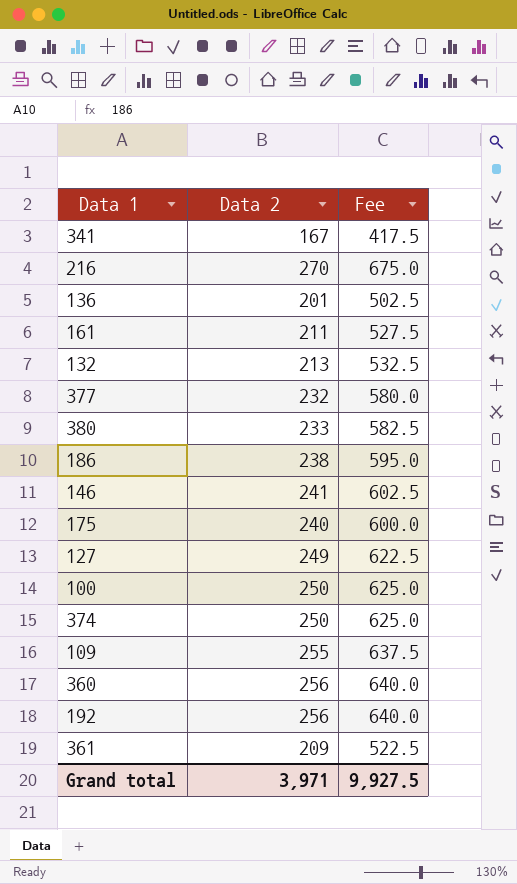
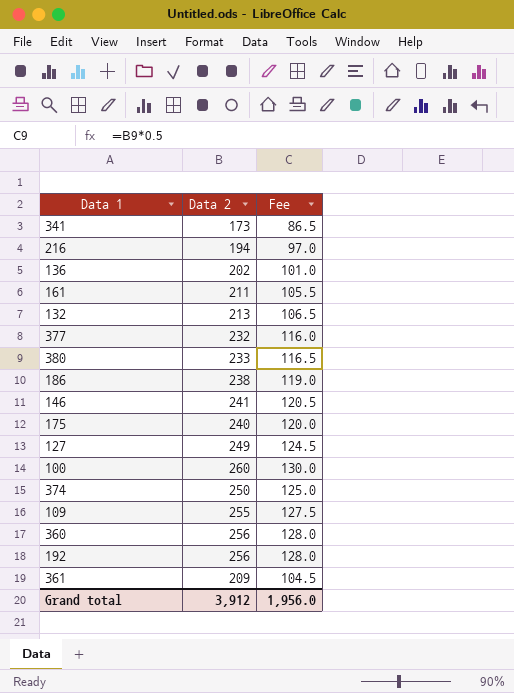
column Fee | formula: [Data 2] * 2.5 -> [Data 2] * 0.5
341 | Data 2: 167 -> 173
216 | Data 2: 270 -> 194
136 | Data 2: 201 -> 202
100 | Data 2: 250 -> 260
Grand total | Data 2: 3,971 -> 3,912
Grand total | Fee: 9,927.5 -> 1,956.0

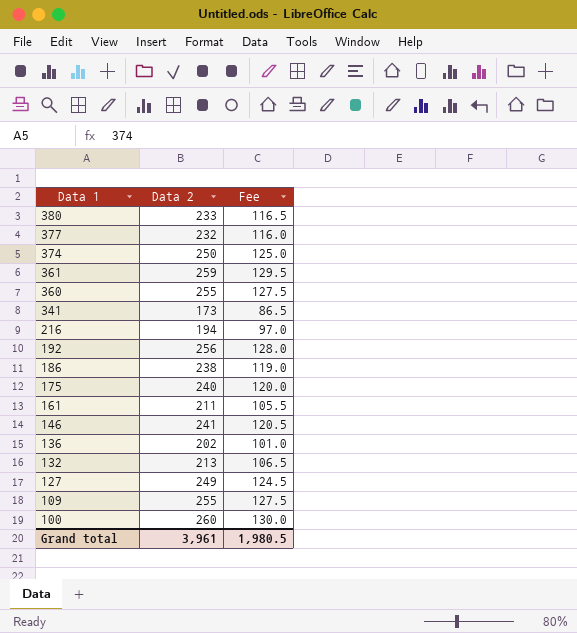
row order: none -> Data 1 descending
361 | Data 2: 209 -> 259
361 | Fee: 104.5 -> 129.5
360 | Data 2: 256 -> 255
360 | Fee: 128.0 -> 127.5
Grand total | Data 2: 3,912 -> 3,961
Grand total | Fee: 1,956.0 -> 1,980.5

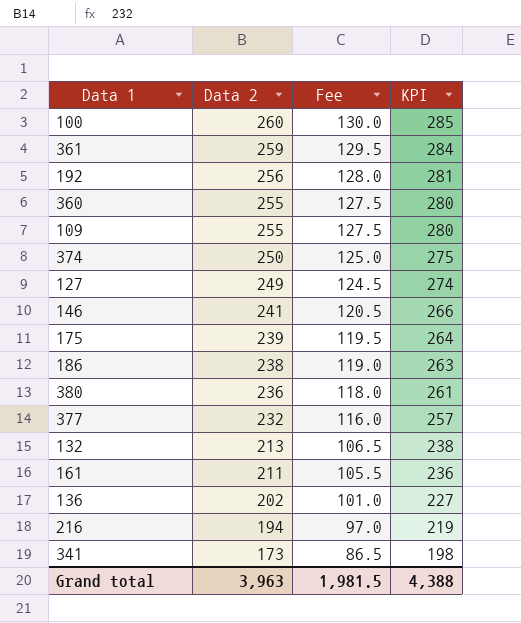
row order: Data 1 descending -> Data 2 descending
column KPI | formula: none -> [Data 2] + 25
175 | Data 2: 240 -> 239
175 | Fee: 120.0 -> 119.5
380 | Data 2: 233 -> 236
380 | Fee: 116.5 -> 118.0
Grand total | Data 2: 3,961 -> 3,963
Grand total | Fee: 1,980.5 -> 1,981.5

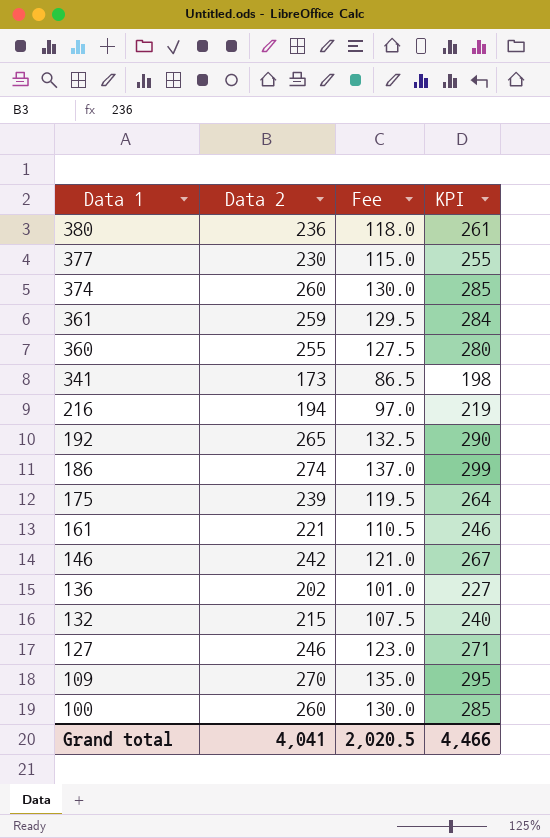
row order: Data 2 descending -> Data 1 descending
377 | Data 2: 232 -> 230
377 | Fee: 116.0 -> 115.0
377 | KPI: 257 -> 255
374 | Data 2: 250 -> 260
374 | Fee: 125.0 -> 130.0
374 | KPI: 275 -> 285
192 | Data 2: 256 -> 265
192 | Fee: 128.0 -> 132.5
192 | KPI: 281 -> 290
186 | Data 2: 238 -> 274
186 | Fee: 119.0 -> 137.0
186 | KPI: 263 -> 299
161 | Data 2: 211 -> 221
161 | Fee: 105.5 -> 110.5
161 | KPI: 236 -> 246
146 | Data 2: 241 -> 242
146 | Fee: 120.5 -> 121.0
146 | KPI: 266 -> 267
132 | Data 2: 213 -> 215
132 | Fee: 106.5 -> 107.5
132 | KPI: 238 -> 240
127 | Data 2: 249 -> 246
127 | Fee: 124.5 -> 123.0
127 | KPI: 274 -> 271
109 | Data 2: 255 -> 270
109 | Fee: 127.5 -> 135.0
109 | KPI: 280 -> 295
Grand total | Data 2: 3,963 -> 4,041
Grand total | Fee: 1,981.5 -> 2,020.5
Grand total | KPI: 4,388 -> 4,466

